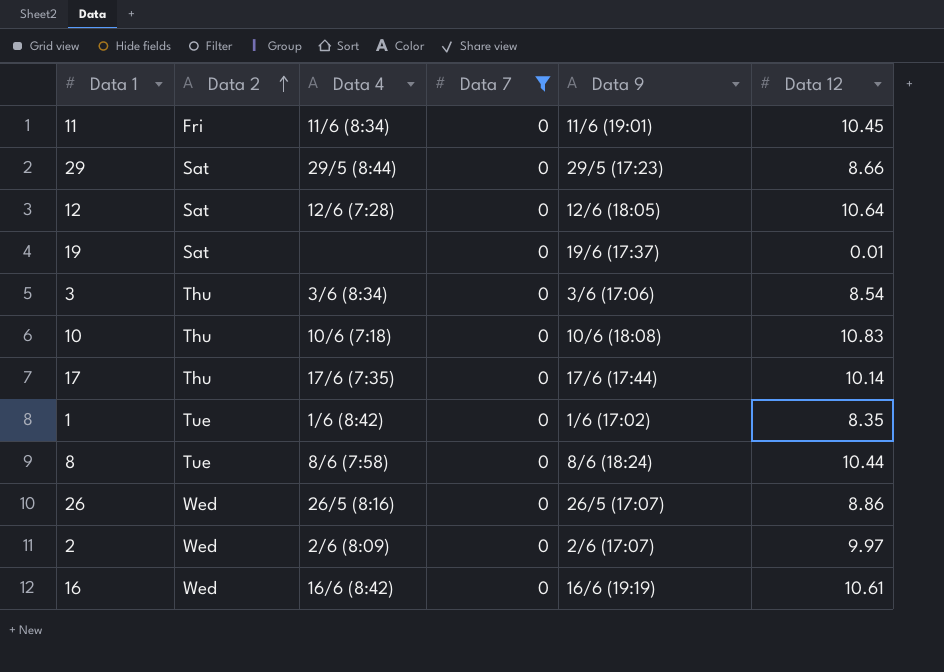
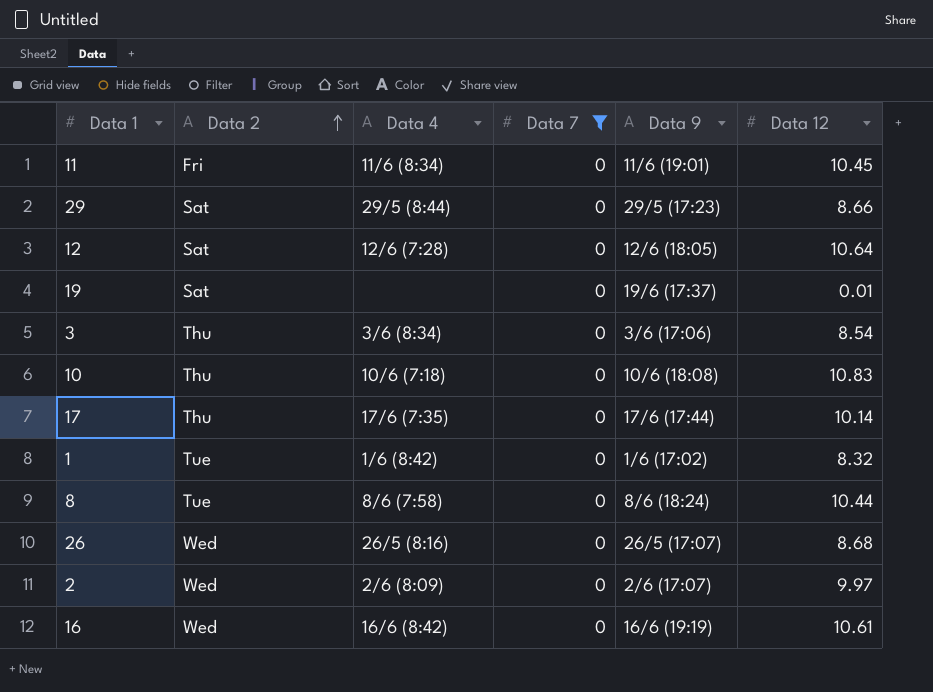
1 | Data 12: 8.35 -> 8.32
26 | Data 12: 8.86 -> 8.68

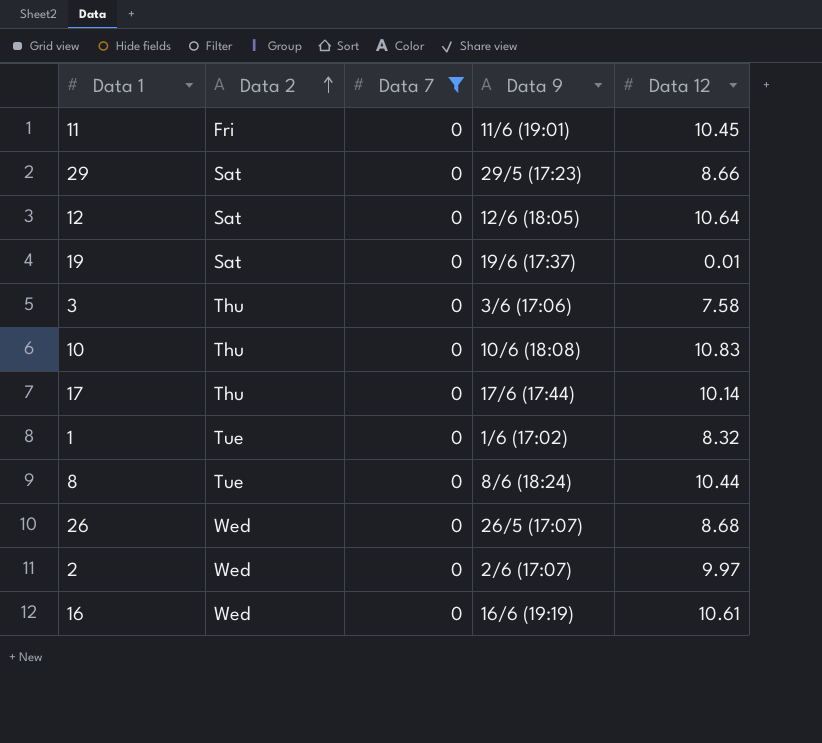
column Data 4 | position: 3 -> none
3 | Data 12: 8.54 -> 7.58

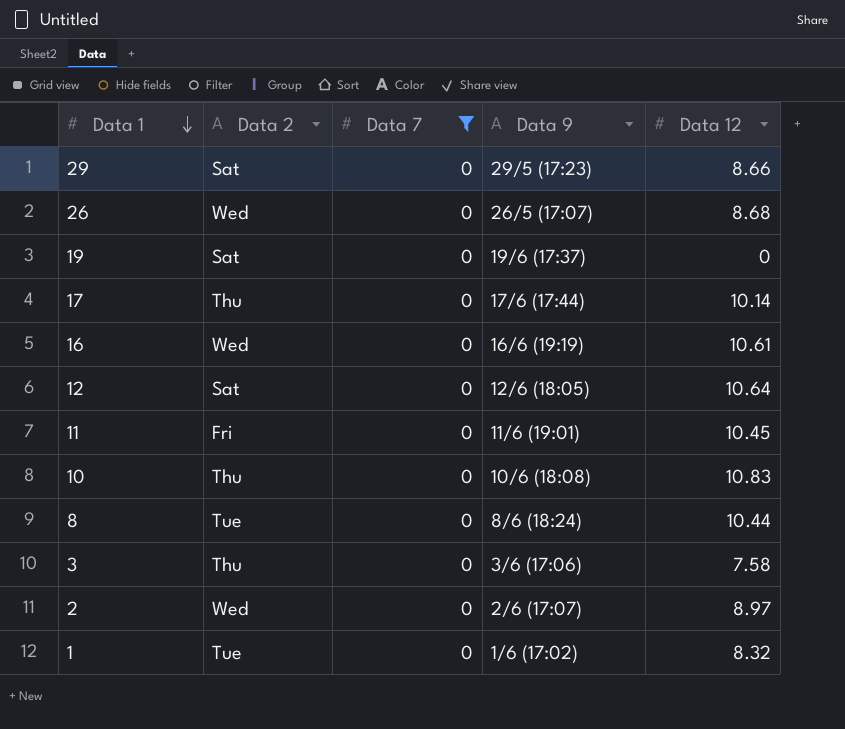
row order: Data 2 ascending -> Data 1 descending
19 | Data 12: 0.01 -> 0
2 | Data 12: 9.97 -> 8.97

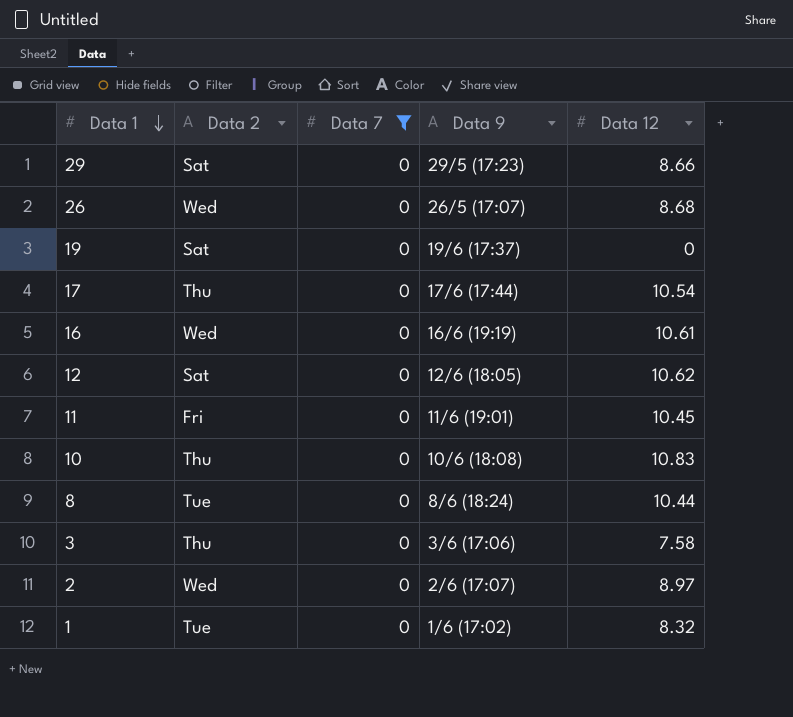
17 | Data 12: 10.14 -> 10.54
12 | Data 12: 10.64 -> 10.62

